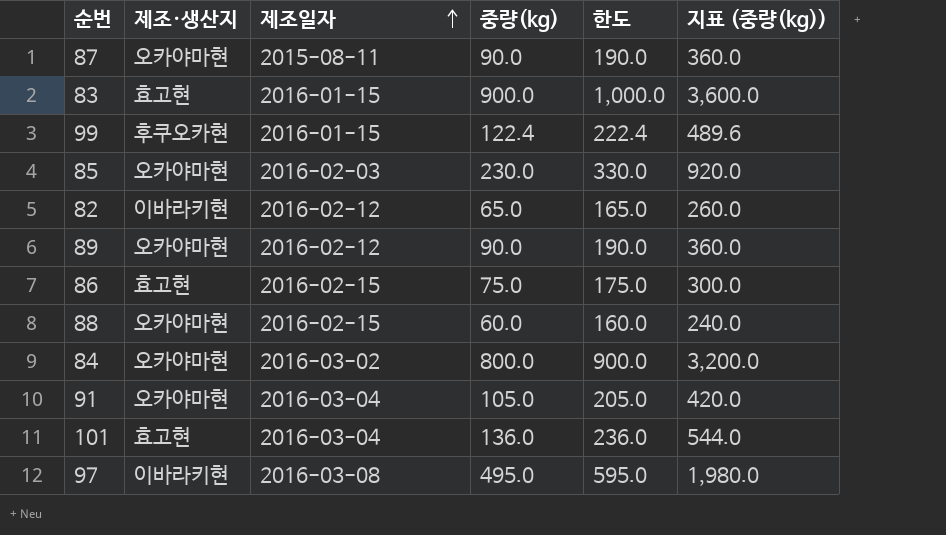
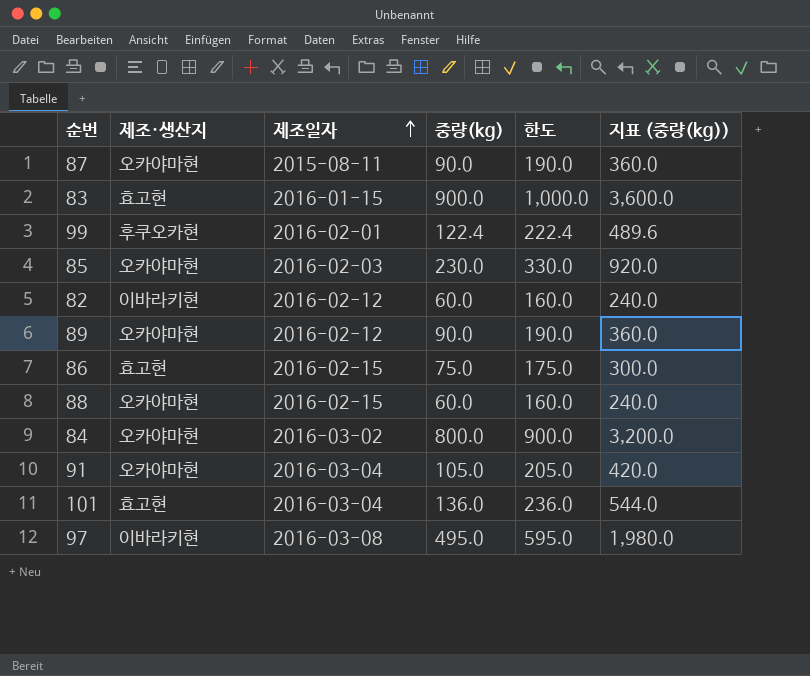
99 | 제조일자: 2016-01-15 -> 2016-02-01
82 | 중량(kg): 65.0 -> 60.0
82 | 한도: 165.0 -> 160.0
82 | 지표 (중량(kg)): 260.0 -> 240.0

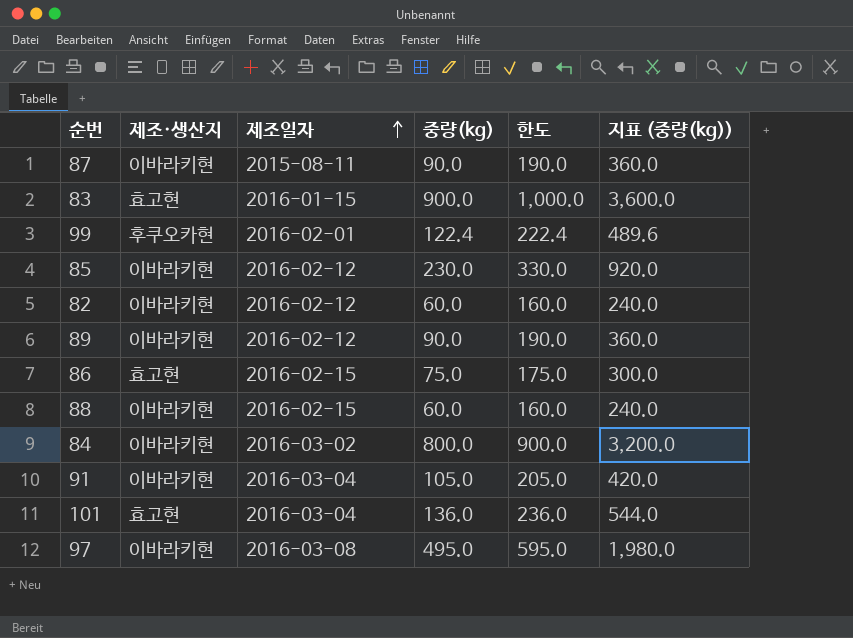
87 | 제조·생산지: 오카야마현 -> 이바라키현
85 | 제조·생산지: 오카야마현 -> 이바라키현
85 | 제조일자: 2016-02-03 -> 2016-02-12
89 | 제조·생산지: 오카야마현 -> 이바라키현
88 | 제조·생산지: 오카야마현 -> 이바라키현
84 | 제조·생산지: 오카야마현 -> 이바라키현
91 | 제조·생산지: 오카야마현 -> 이바라키현

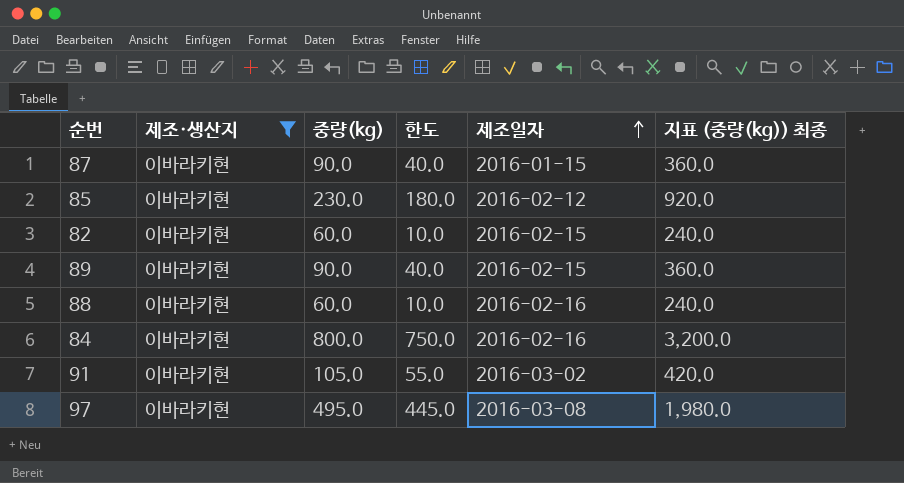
filter: none -> 제조·생산지 = 이바라키현
column 한도 | formula: [중량(kg)] + 100 -> [중량(kg)] - 50
column 제조일자 | position: 3 -> 5
column name: 지표 (중량(kg)) -> 지표 (중량(kg)) 최종
87 | 제조일자: 2015-08-11 -> 2016-01-15
82 | 제조일자: 2016-02-12 -> 2016-02-15
89 | 제조일자: 2016-02-12 -> 2016-02-15
88 | 제조일자: 2016-02-15 -> 2016-02-16
84 | 제조일자: 2016-03-02 -> 2016-02-16
91 | 제조일자: 2016-03-04 -> 2016-03-02

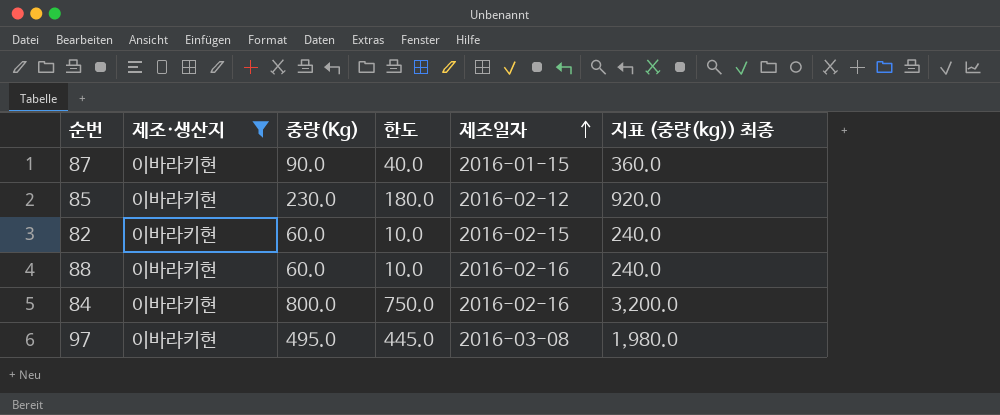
column name: 중량(kg) -> 중량(Kg)
row 89: 이바라키현 | 90.0 | 40.0 | 2016-02-15 | 360.0 -> none
row 91: 이바라키현 | 105.0 | 55.0 | 2016-03-02 | 420.0 -> none

